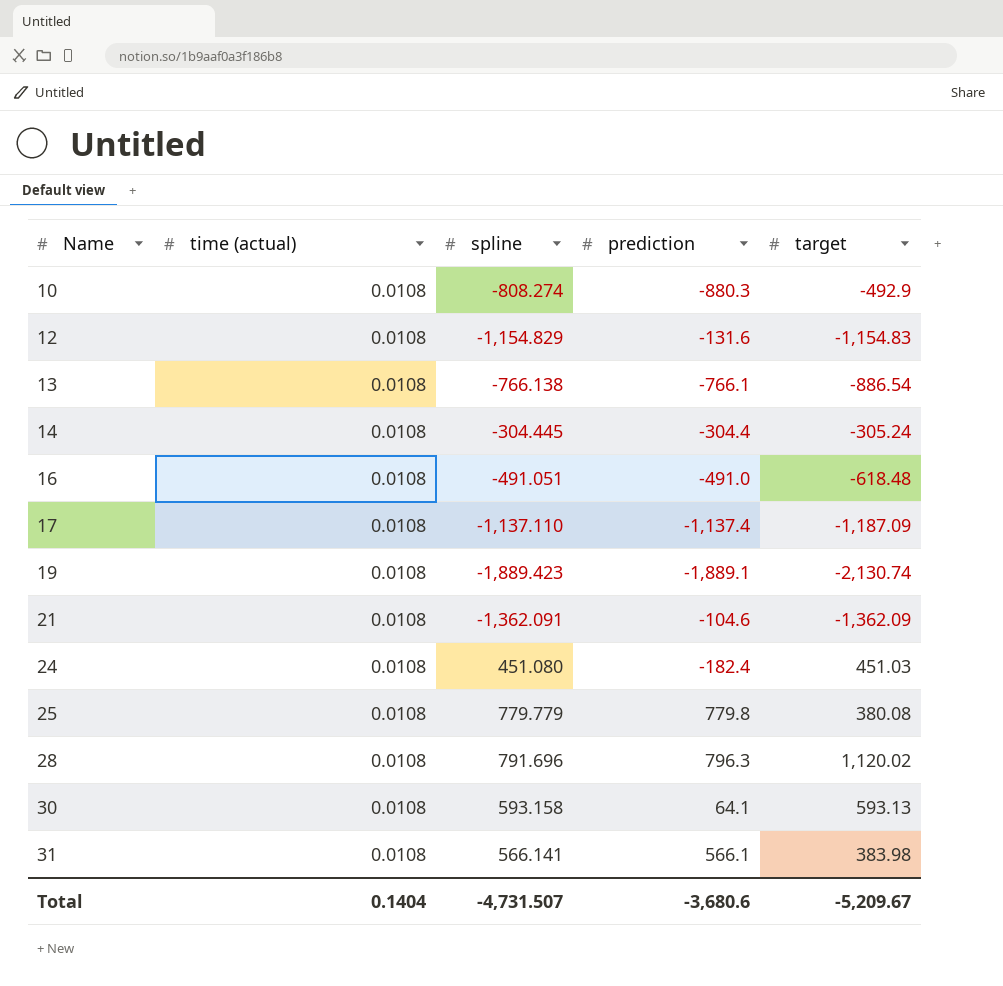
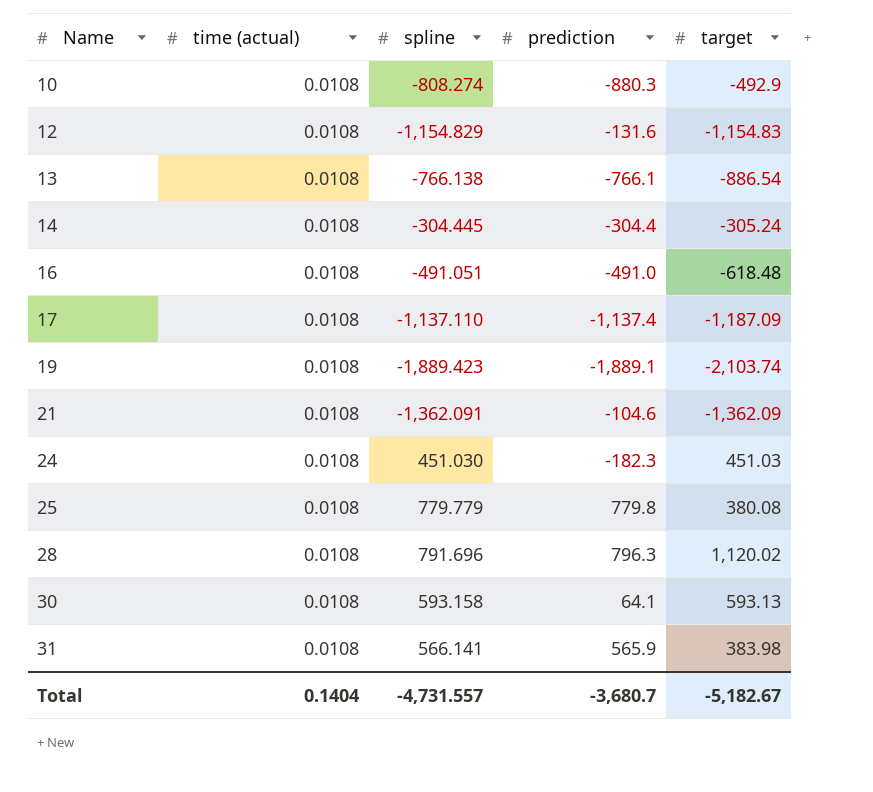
19 | target: -2,130.74 -> -2,103.74
24 | spline: 451.080 -> 451.030
24 | prediction: -182.4 -> -182.3
31 | prediction: 566.1 -> 565.9
Total | spline: -4,731.507 -> -4,731.557
Total | prediction: -3,680.6 -> -3,680.7
Total | target: -5,209.67 -> -5,182.67

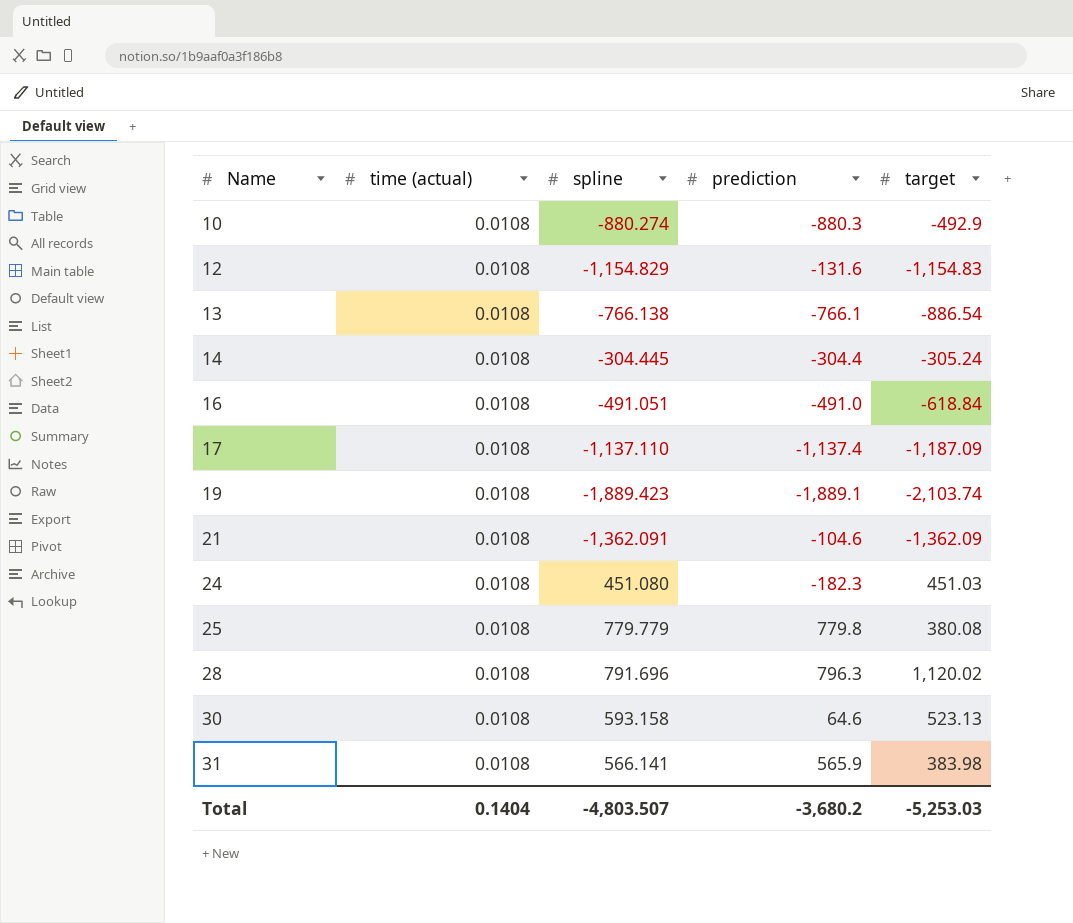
10 | spline: -808.274 -> -880.274
16 | target: -618.48 -> -618.84
24 | spline: 451.030 -> 451.080
30 | prediction: 64.1 -> 64.6
30 | target: 593.13 -> 523.13
Total | spline: -4,731.557 -> -4,803.507
Total | prediction: -3,680.7 -> -3,680.2
Total | target: -5,182.67 -> -5,253.03

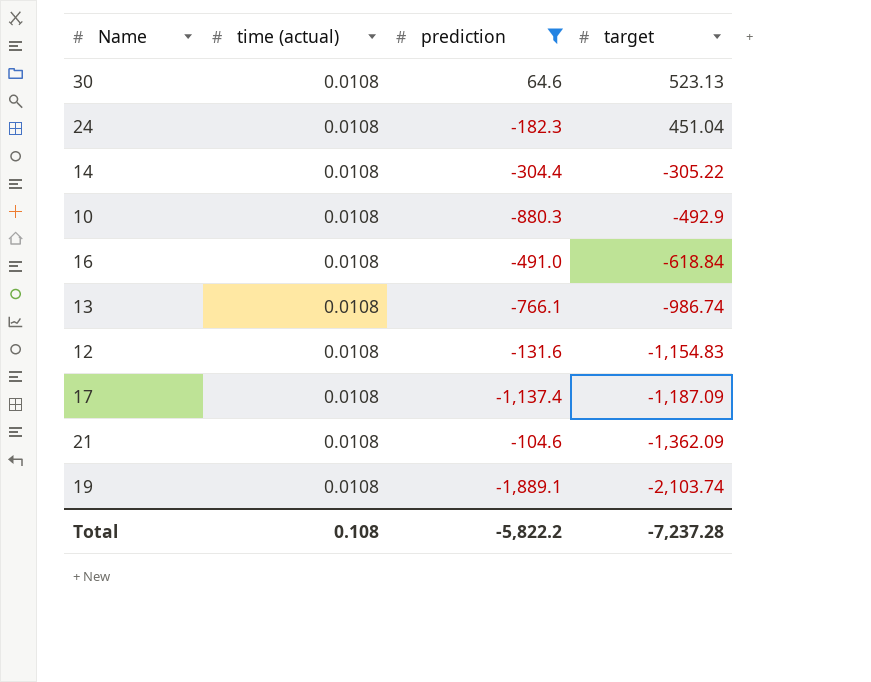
filter: none -> prediction <= 64.6
row order: Name ascending -> target descending
column spline | position: 3 -> none
24 | target: 451.03 -> 451.04
14 | target: -305.24 -> -305.22
13 | target: -886.54 -> -986.74
Total | time (actual): 0.1404 -> 0.108
Total | prediction: -3,680.2 -> -5,822.2
Total | target: -5,253.03 -> -7,237.28

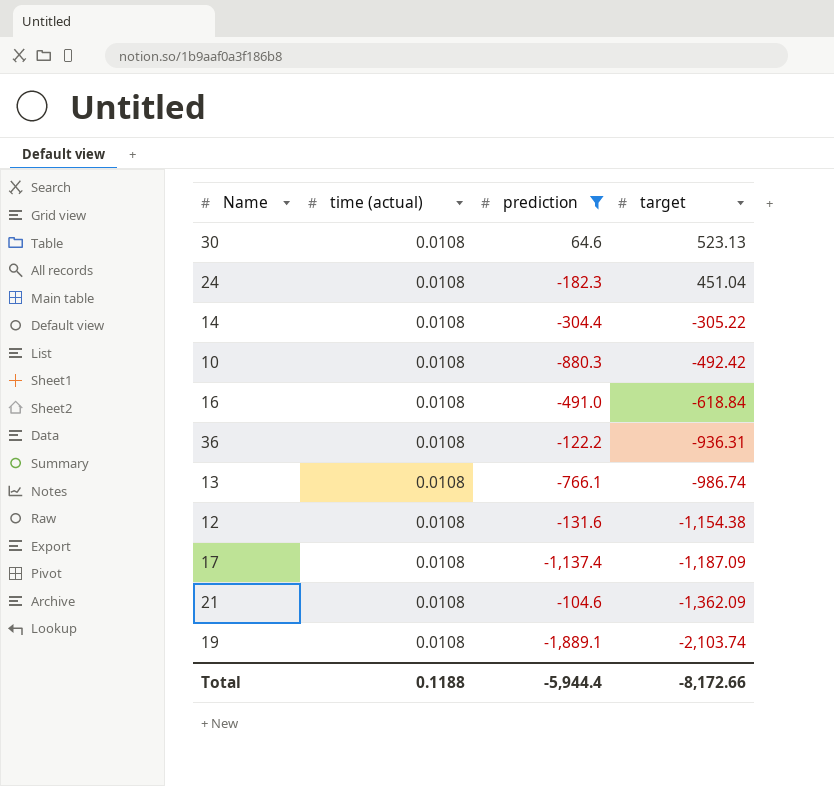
10 | target: -492.9 -> -492.42
row 36: none -> 0.0108 | -122.2 | -936.31
12 | target: -1,154.83 -> -1,154.38
Total | time (actual): 0.108 -> 0.1188
Total | prediction: -5,822.2 -> -5,944.4
Total | target: -7,237.28 -> -8,172.66

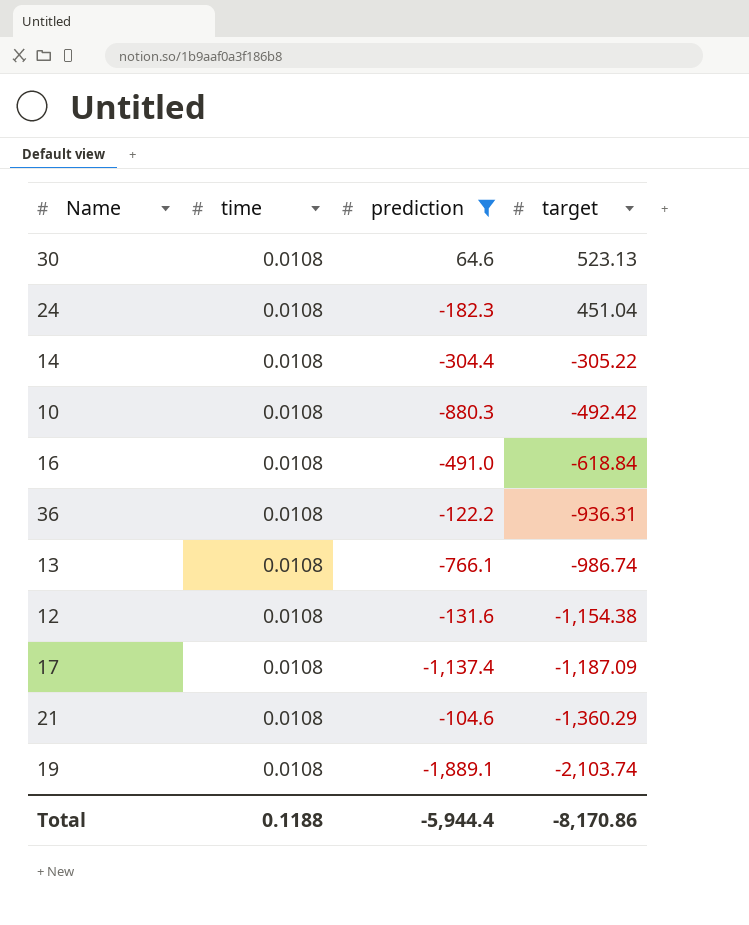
column name: time (actual) -> time
21 | target: -1,362.09 -> -1,360.29
Total | target: -8,172.66 -> -8,170.86

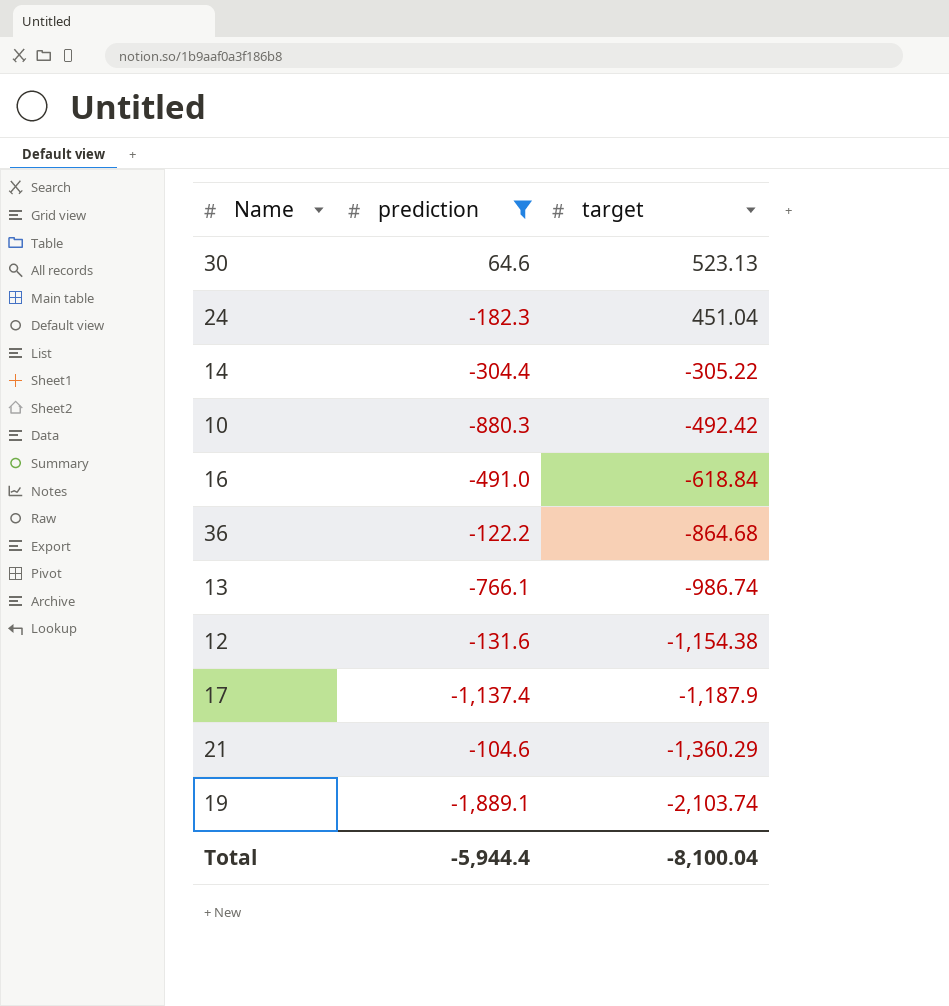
column time | position: 2 -> none
36 | target: -936.31 -> -864.68
17 | target: -1,187.09 -> -1,187.9
Total | target: -8,170.86 -> -8,100.04

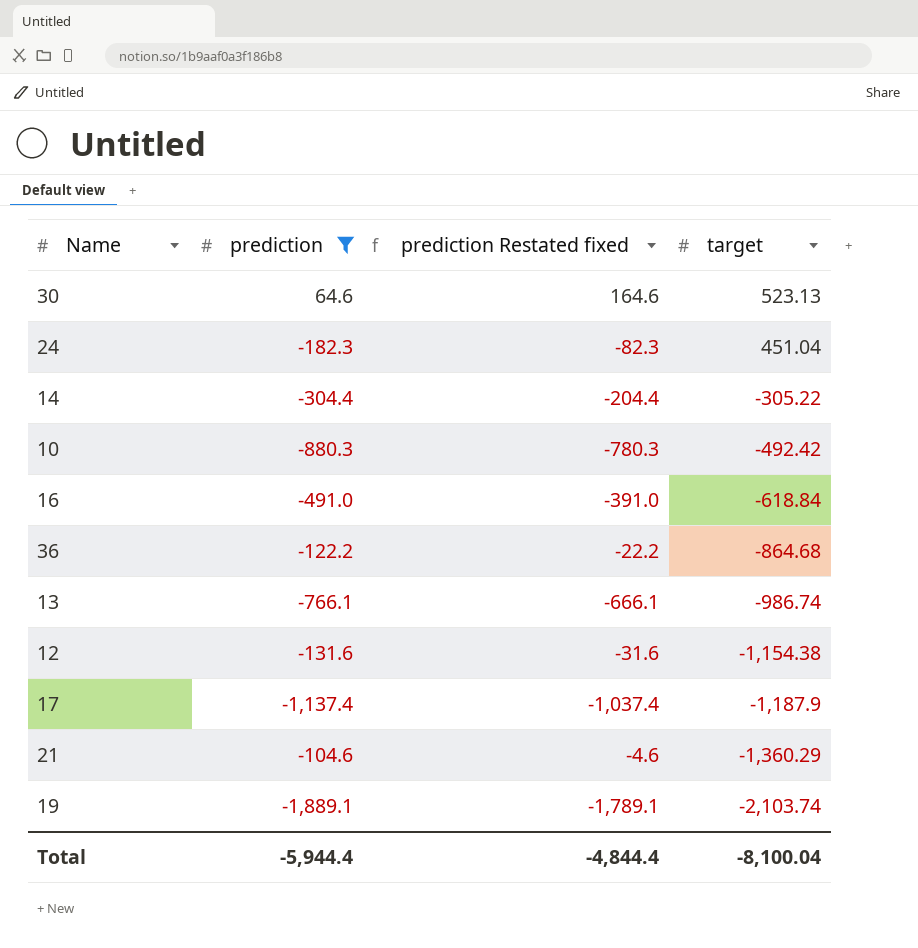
column prediction Restated fixed | formula: none -> [prediction] + 100

